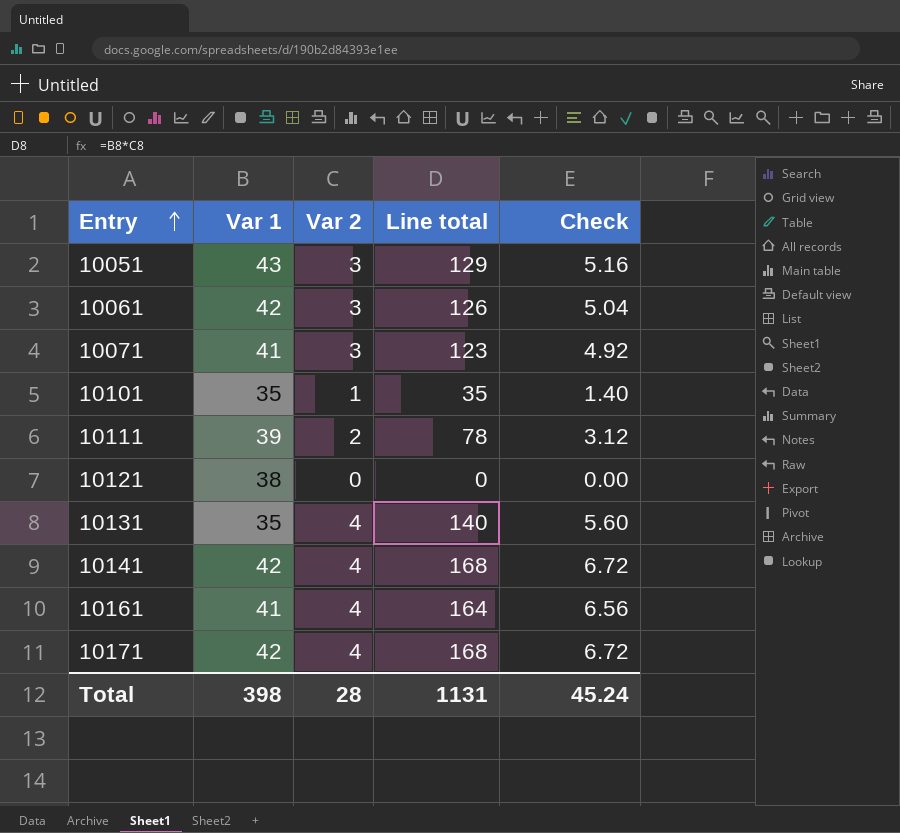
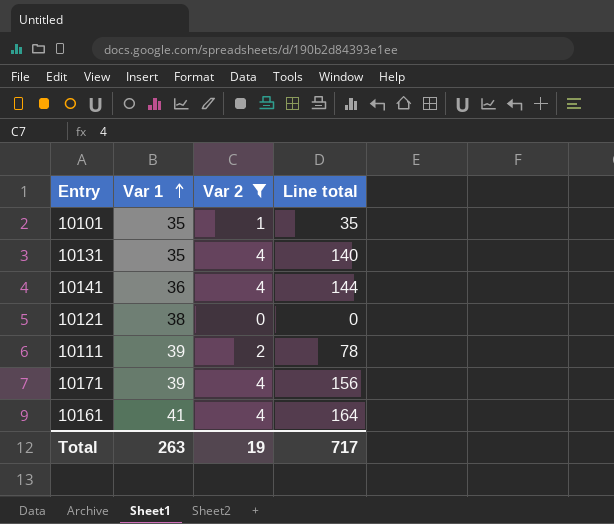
filter: none -> Var 2 != 3
row order: Entry ascending -> Var 1 ascending
column Check | formula: [Line total] * 0.04 -> none
10141 | Var 1: 42 -> 36
10141 | Line total: 168 -> 144
10171 | Var 1: 42 -> 39
10171 | Line total: 168 -> 156
Total | Var 1: 398 -> 263
Total | Var 2: 28 -> 19
Total | Line total: 1131 -> 717

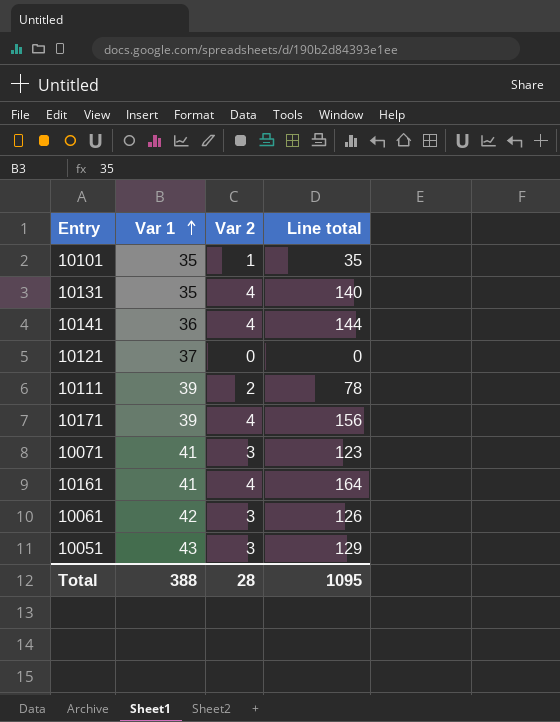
filter: Var 2 != 3 -> none
10121 | Var 1: 38 -> 37
Total | Var 1: 263 -> 388
Total | Var 2: 19 -> 28
Total | Line total: 717 -> 1095

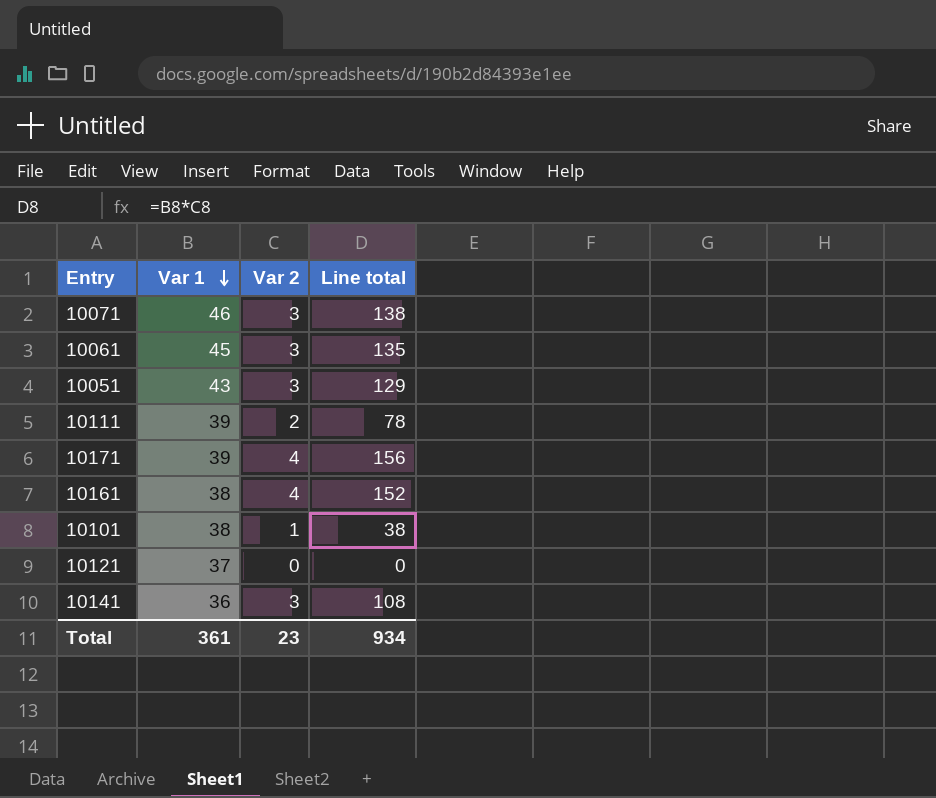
row order: Var 1 ascending -> Var 1 descending
row 10131: 35 | 4 | 140 -> none
10071 | Var 1: 41 -> 46
10071 | Line total: 123 -> 138
10061 | Var 1: 42 -> 45
10061 | Line total: 126 -> 135
10161 | Var 1: 41 -> 38
10161 | Line total: 164 -> 152
10101 | Var 1: 35 -> 38
10101 | Line total: 35 -> 38
10141 | Var 2: 4 -> 3
10141 | Line total: 144 -> 108
Total | Var 1: 388 -> 361
Total | Var 2: 28 -> 23
Total | Line total: 1095 -> 934

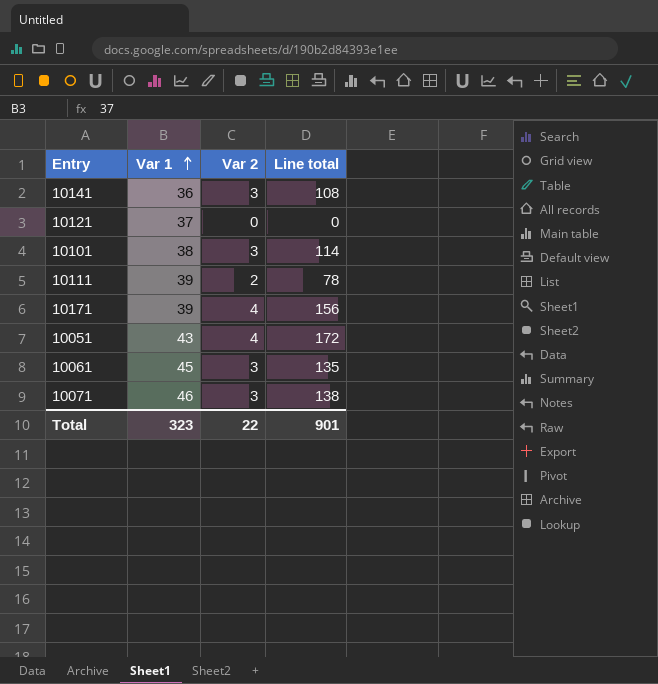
row order: Var 1 descending -> Var 1 ascending
row 10161: 38 | 4 | 152 -> none
10101 | Var 2: 1 -> 3
10101 | Line total: 38 -> 114
10051 | Var 2: 3 -> 4
10051 | Line total: 129 -> 172
Total | Var 1: 361 -> 323
Total | Var 2: 23 -> 22
Total | Line total: 934 -> 901

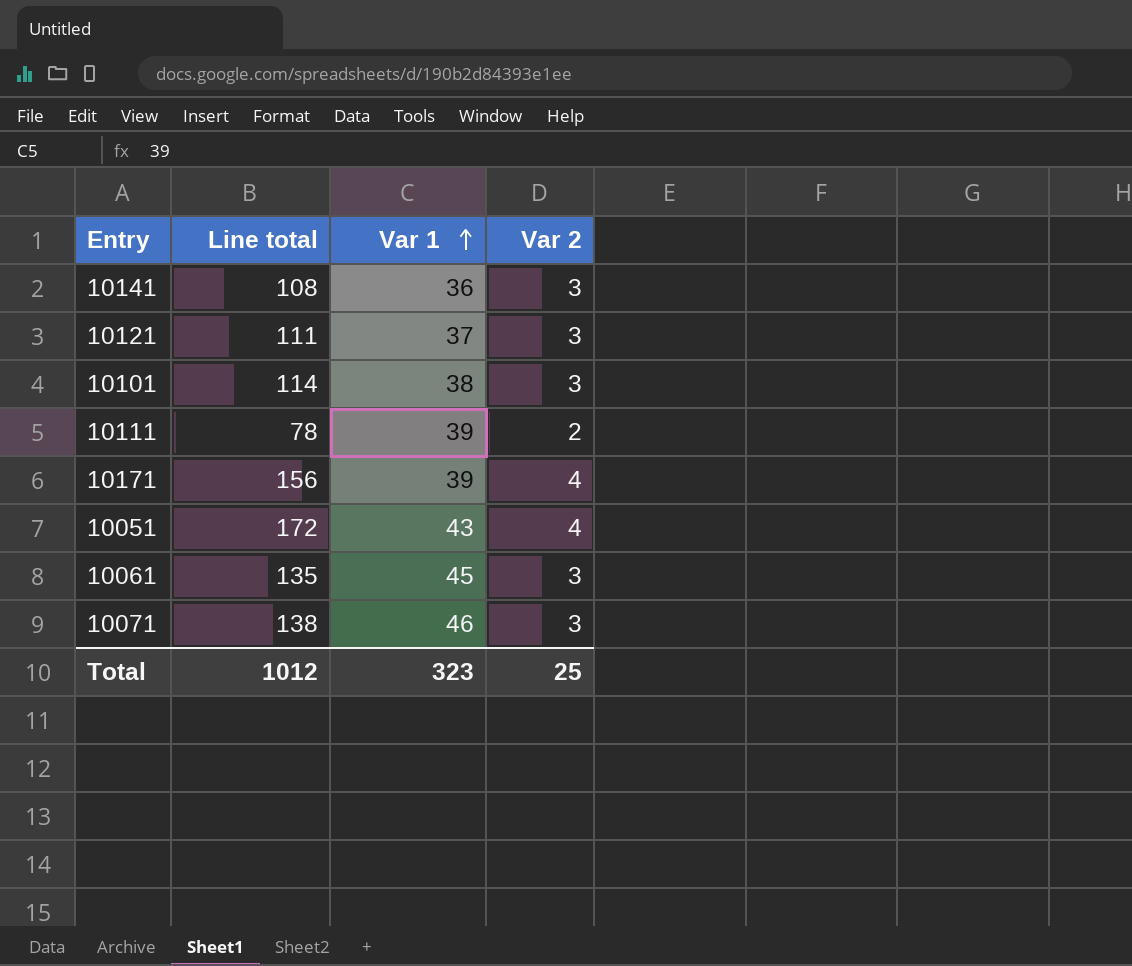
column Line total | position: 4 -> 2
10121 | Line total: 0 -> 111
10121 | Var 2: 0 -> 3
Total | Line total: 901 -> 1012
Total | Var 2: 22 -> 25

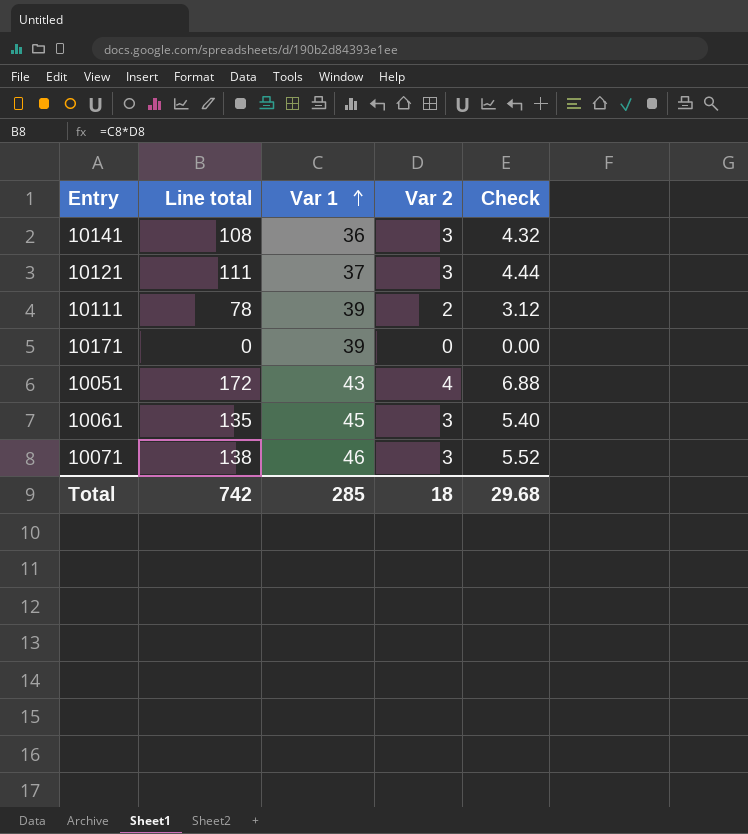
column Check | formula: none -> [Line total] * 0.04
row 10101: 114 | 38 | 3 -> none
10171 | Line total: 156 -> 0
10171 | Var 2: 4 -> 0
Total | Line total: 1012 -> 742
Total | Var 1: 323 -> 285
Total | Var 2: 25 -> 18

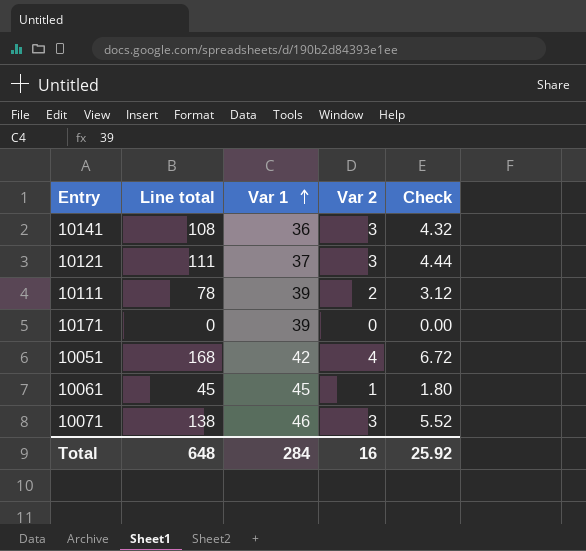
10051 | Line total: 172 -> 168
10051 | Var 1: 43 -> 42
10051 | Check: 6.88 -> 6.72
10061 | Line total: 135 -> 45
10061 | Var 2: 3 -> 1
10061 | Check: 5.40 -> 1.80
Total | Line total: 742 -> 648
Total | Var 1: 285 -> 284
Total | Var 2: 18 -> 16
Total | Check: 29.68 -> 25.92

